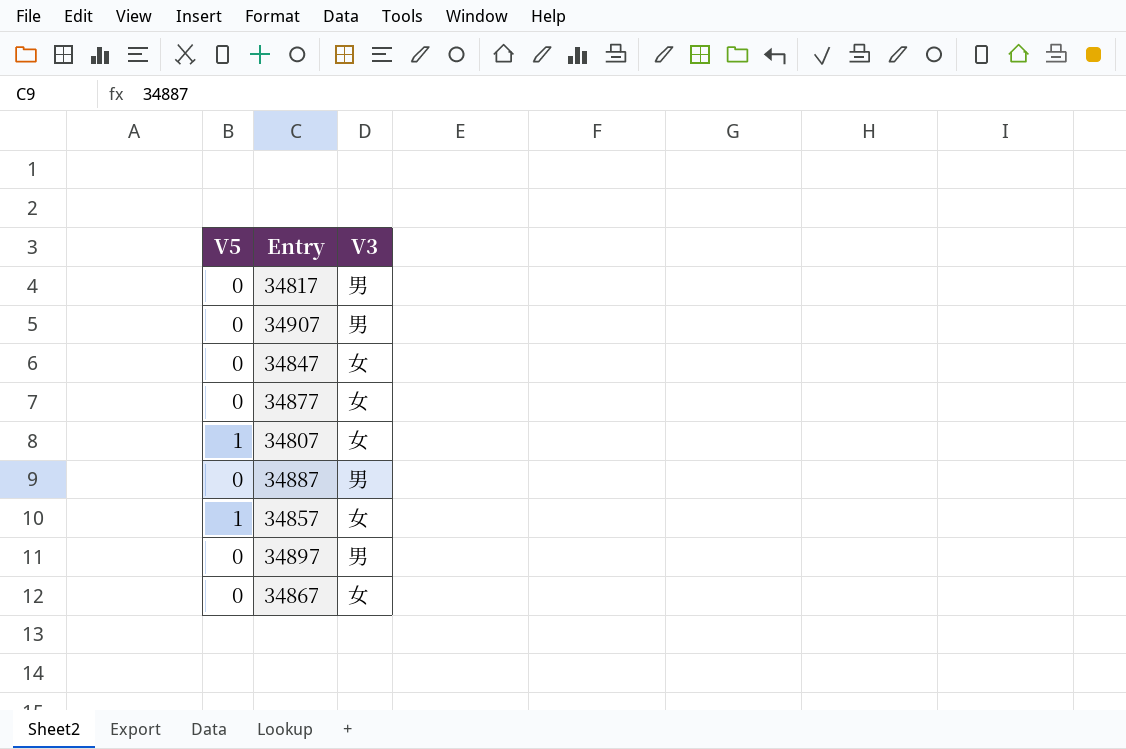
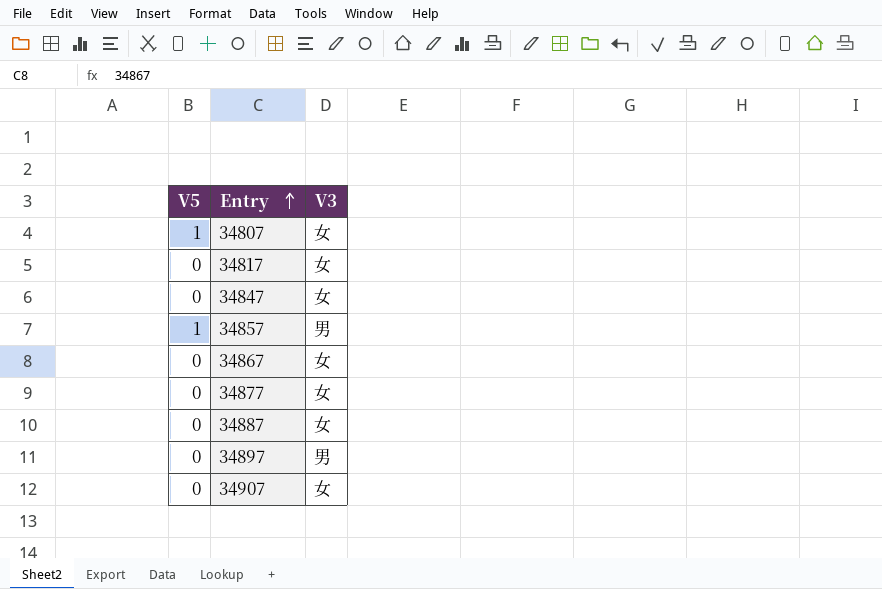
row order: none -> Entry ascending
34817 | V3: 男 -> 女
34857 | V3: 女 -> 男
34887 | V3: 男 -> 女
34907 | V3: 男 -> 女

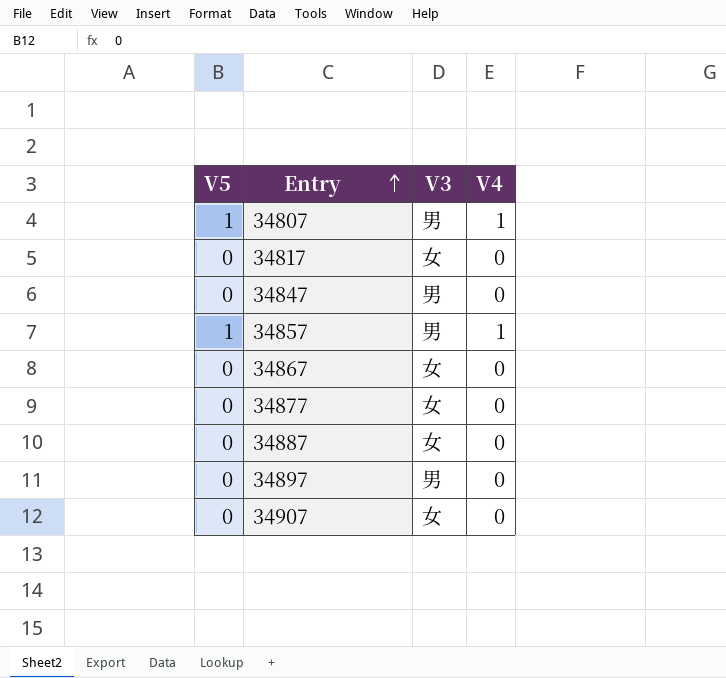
column V4 | position: none -> 4
34807 | V3: 女 -> 男
34847 | V3: 女 -> 男

